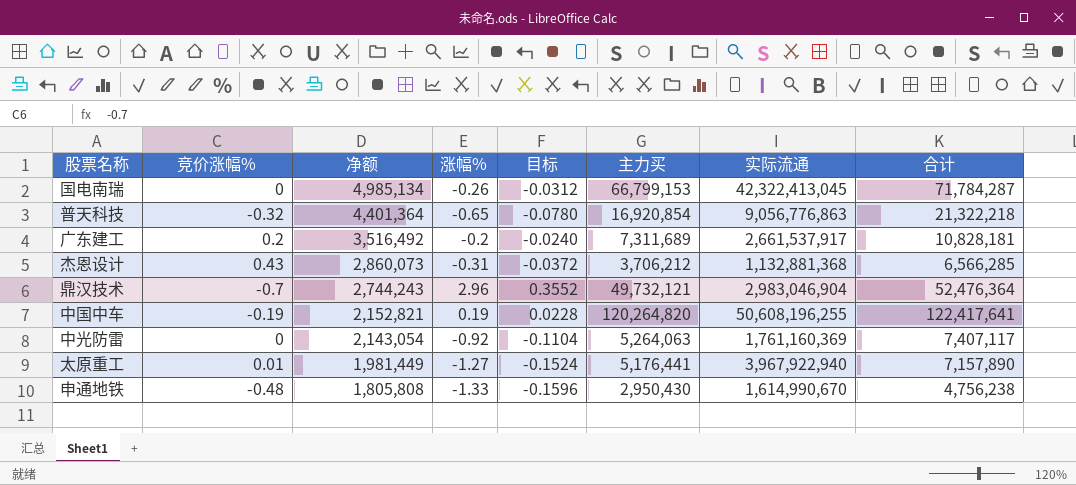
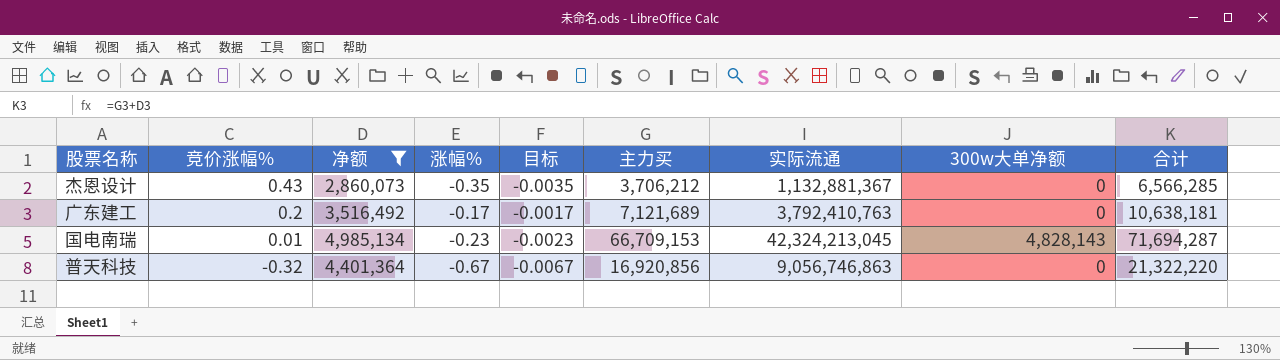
filter: none -> 净额 >= 2,860,073
row order: 净额 descending -> 竞价涨幅% descending
column 目标 | formula: [涨幅%] * 0.12 -> [涨幅%] * 0.01
column 300w大单净额 | position: none -> 8
杰恩设计 | 涨幅%: -0.31 -> -0.35
杰恩设计 | 实际流通: 1,132,881,368 -> 1,132,881,367
广东建工 | 涨幅%: -0.2 -> -0.17
广东建工 | 主力买: 7,311,689 -> 7,121,689
广东建工 | 实际流通: 2,661,537,917 -> 3,792,410,763
广东建工 | 合计: 10,828,181 -> 10,638,181
国电南瑞 | 竞价涨幅%: 0 -> 0.01
国电南瑞 | 涨幅%: -0.26 -> -0.23
国电南瑞 | 主力买: 66,799,153 -> 66,709,153
国电南瑞 | 实际流通: 42,322,413,045 -> 42,324,213,045
国电南瑞 | 合计: 71,784,287 -> 71,694,287
普天科技 | 涨幅%: -0.65 -> -0.67
普天科技 | 主力买: 16,920,854 -> 16,920,856
普天科技 | 实际流通: 9,056,776,863 -> 9,056,746,863
普天科技 | 合计: 21,322,218 -> 21,322,220

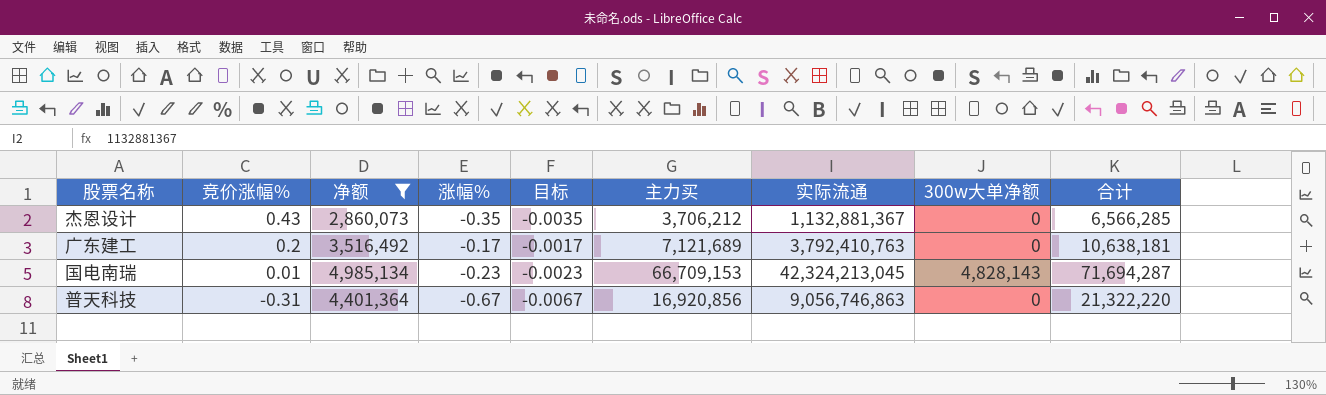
普天科技 | 竞价涨幅%: -0.32 -> -0.31

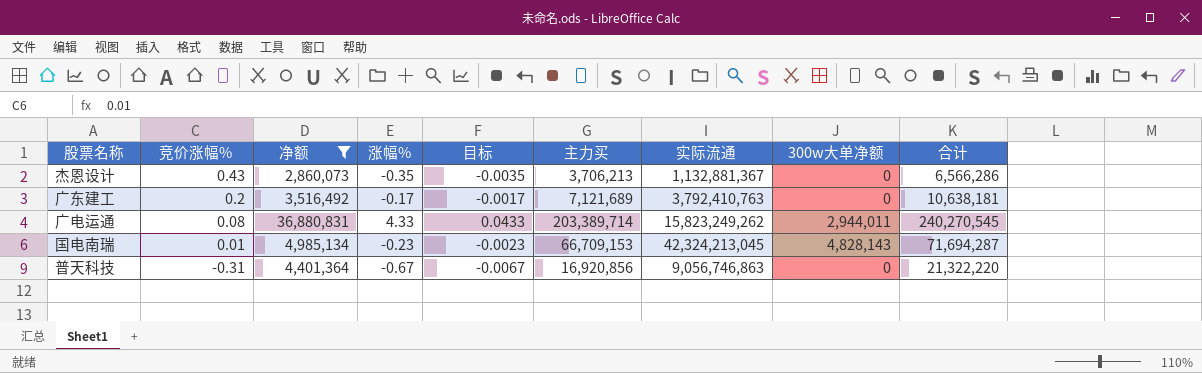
杰恩设计 | 主力买: 3,706,212 -> 3,706,213
杰恩设计 | 合计: 6,566,285 -> 6,566,286
row 广电运通: none -> 0.08 | 36,880,831 | 4.33 | 0.0433 | 203,389,714 | 15,823,249,262 | 2,944,011 | 240,270,545

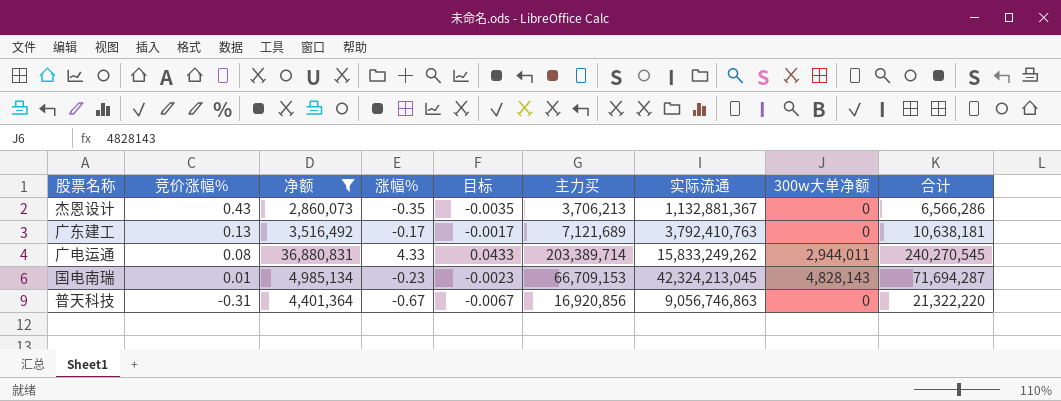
广东建工 | 竞价涨幅%: 0.2 -> 0.13
广电运通 | 实际流通: 15,823,249,262 -> 15,833,249,262

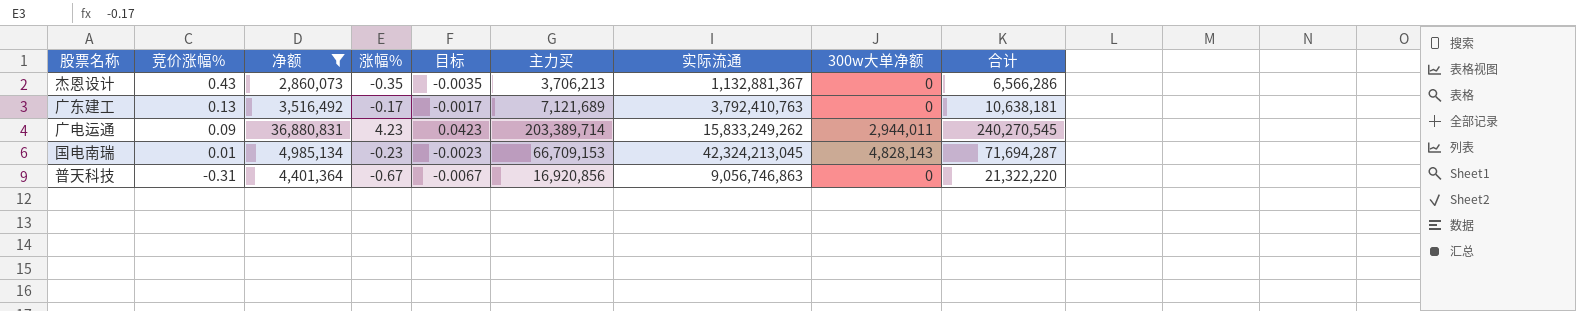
广电运通 | 竞价涨幅%: 0.08 -> 0.09
广电运通 | 涨幅%: 4.33 -> 4.23
广电运通 | 目标: 0.0433 -> 0.0423

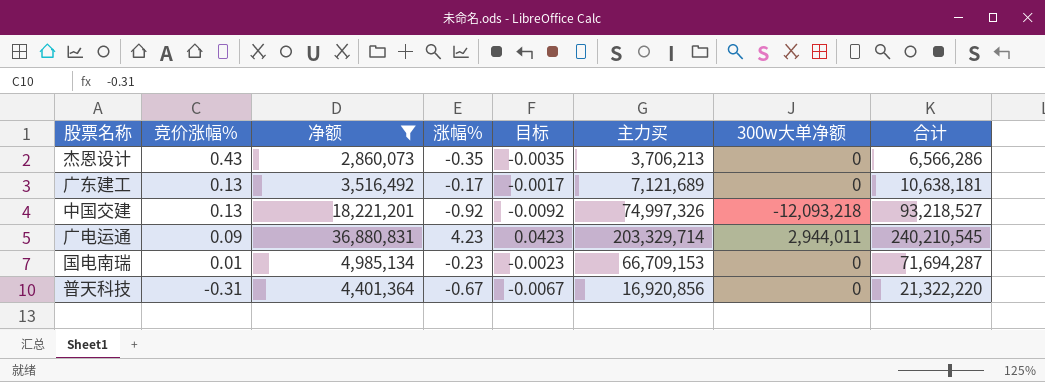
column 实际流通 | position: 7 -> none
row 中国交建: none -> 0.13 | 18,221,201 | -0.92 | -0.0092 | 74,997,326 | -12,093,218 | 93,218,527
广电运通 | 主力买: 203,389,714 -> 203,329,714
广电运通 | 合计: 240,270,545 -> 240,210,545
国电南瑞 | 300w大单净额: 4,828,143 -> 0

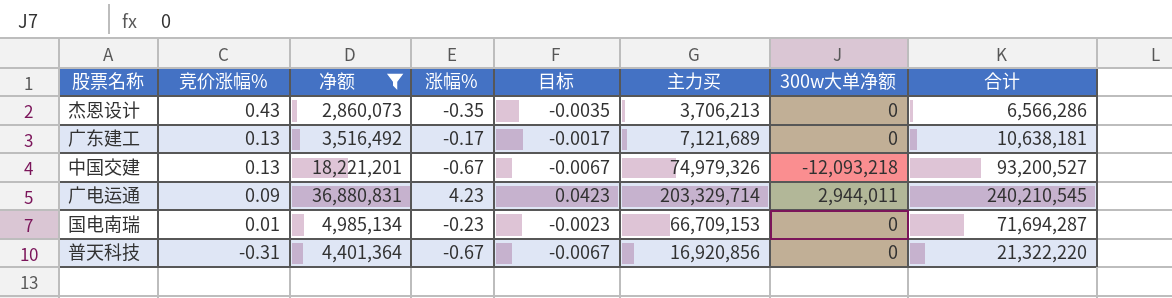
中国交建 | 涨幅%: -0.92 -> -0.67
中国交建 | 目标: -0.0092 -> -0.0067
中国交建 | 主力买: 74,997,326 -> 74,979,326
中国交建 | 合计: 93,218,527 -> 93,200,527

